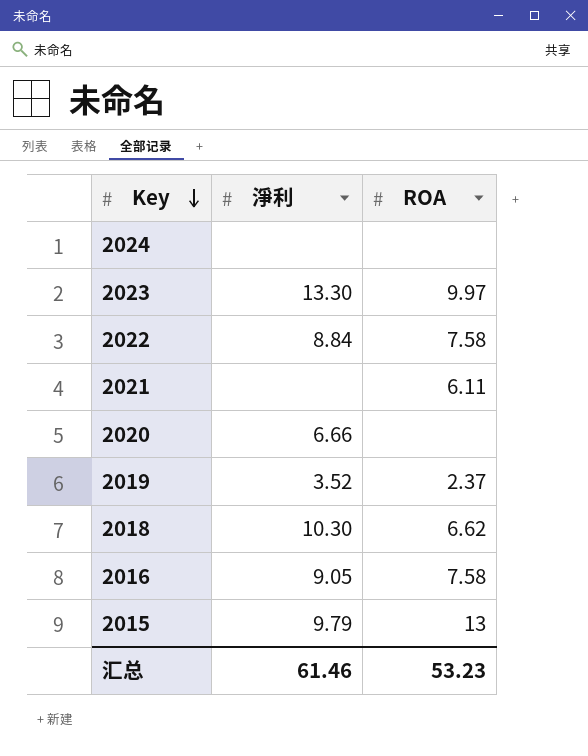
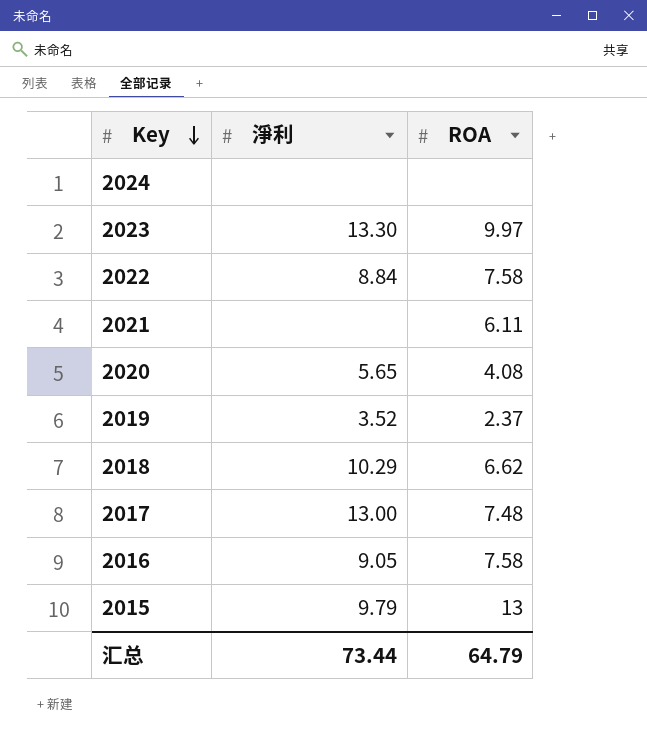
2020 | 淨利: 6.66 -> 5.65
2020 | ROA: none -> 4.08
2018 | 淨利: 10.30 -> 10.29
row 2017: none -> 13.00 | 7.48
汇总 | 淨利: 61.46 -> 73.44
汇总 | ROA: 53.23 -> 64.79

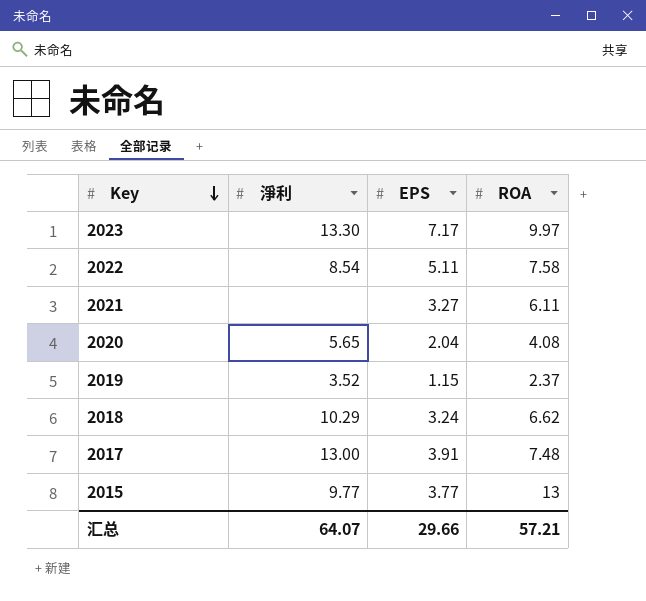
column EPS | position: none -> 3
row 2024: none | none -> none
row 2016: 9.05 | 7.58 -> none
2022 | 淨利: 8.84 -> 8.54
2015 | 淨利: 9.79 -> 9.77
汇总 | 淨利: 73.44 -> 64.07
汇总 | ROA: 64.79 -> 57.21

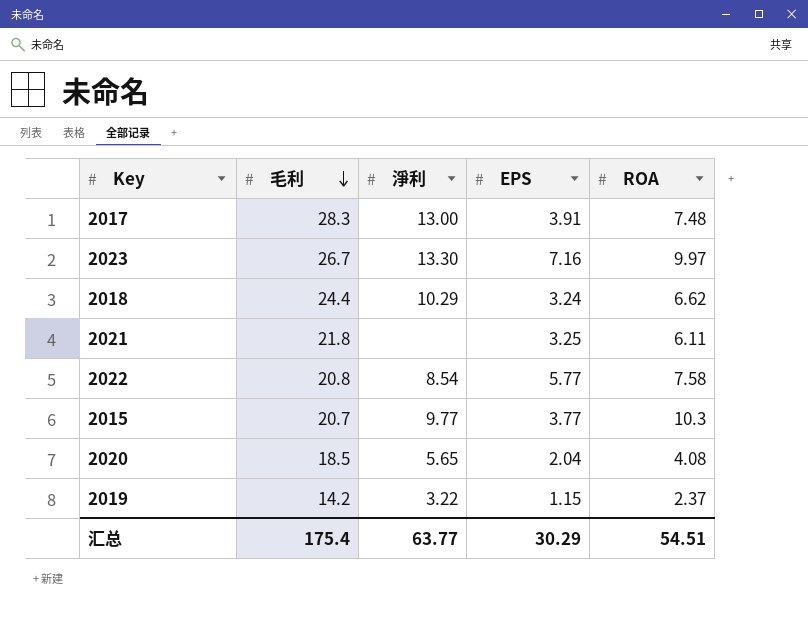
row order: Key descending -> 毛利 descending
column 毛利 | position: none -> 2
2023 | EPS: 7.17 -> 7.16
2021 | EPS: 3.27 -> 3.25
2022 | EPS: 5.11 -> 5.77
2015 | ROA: 13 -> 10.3
2019 | 淨利: 3.52 -> 3.22
汇总 | 淨利: 64.07 -> 63.77
汇总 | EPS: 29.66 -> 30.29
汇总 | ROA: 57.21 -> 54.51

